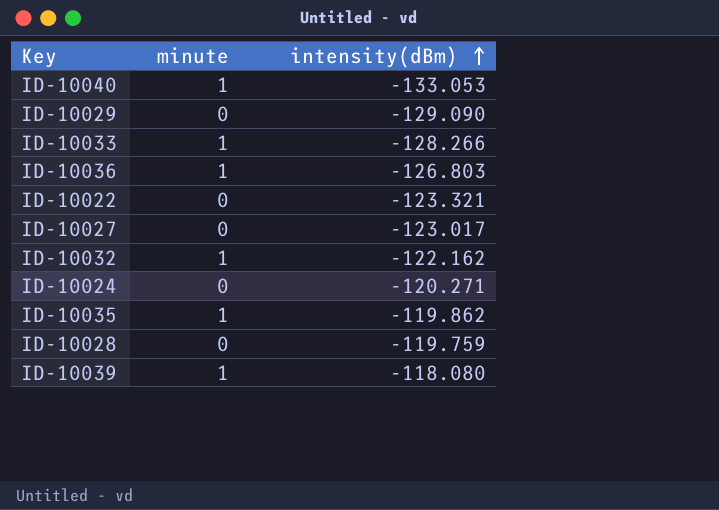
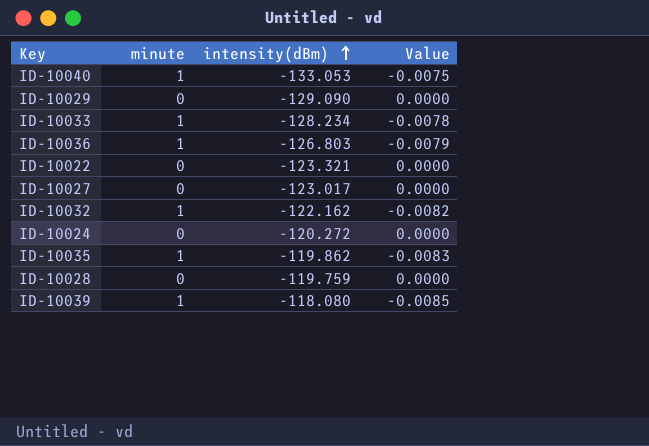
column Value | formula: none -> [minute] / [intensity(dBm)]
ID-10033 | intensity(dBm): -128.266 -> -128.234
ID-10024 | intensity(dBm): -120.271 -> -120.272

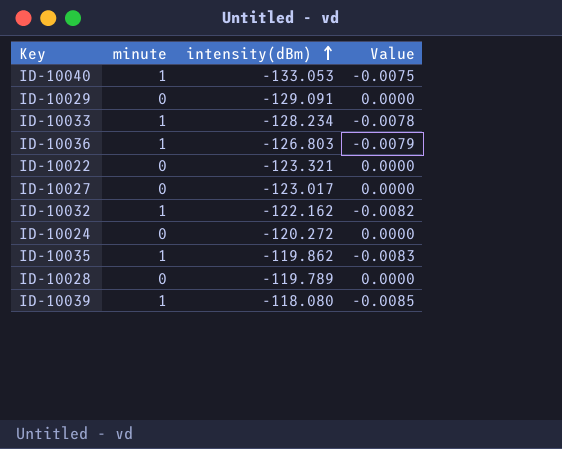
ID-10029 | intensity(dBm): -129.090 -> -129.091
ID-10028 | intensity(dBm): -119.759 -> -119.789

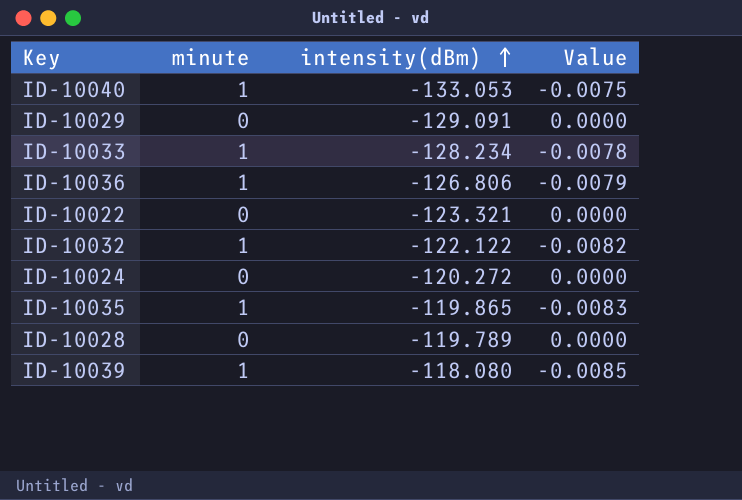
row ID-10027: 0 | -123.017 | 0.0000 -> none
ID-10036 | intensity(dBm): -126.803 -> -126.806
ID-10032 | intensity(dBm): -122.162 -> -122.122
ID-10035 | intensity(dBm): -119.862 -> -119.865

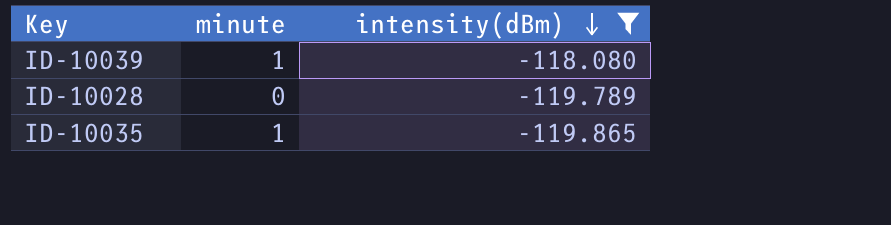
filter: none -> intensity(dBm) >= -119.865
row order: intensity(dBm) ascending -> intensity(dBm) descending
column Value | formula: [minute] / [intensity(dBm)] -> none

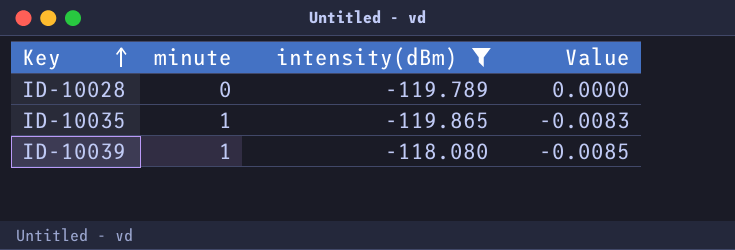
row order: intensity(dBm) descending -> Key ascending
column Value | formula: none -> [minute] / [intensity(dBm)]

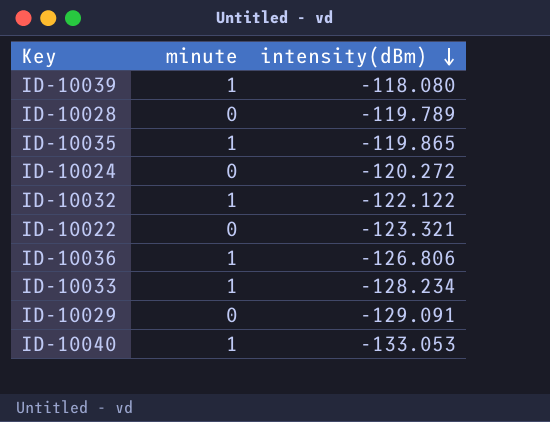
filter: intensity(dBm) >= -119.865 -> none
row order: Key ascending -> intensity(dBm) descending
column Value | formula: [minute] / [intensity(dBm)] -> none

